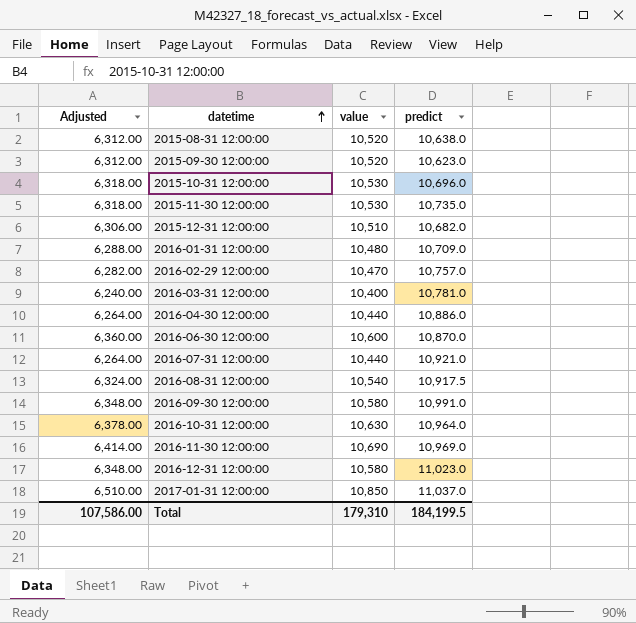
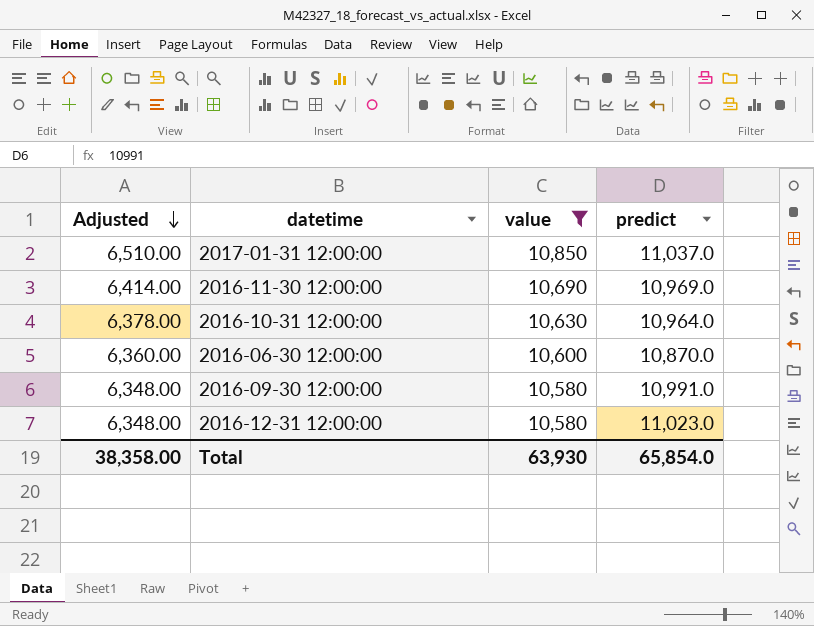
filter: none -> value >= 10,580
row order: datetime ascending -> Adjusted descending
Total | Adjusted: 107,586.00 -> 38,358.00
Total | value: 179,310 -> 63,930
Total | predict: 184,199.5 -> 65,854.0

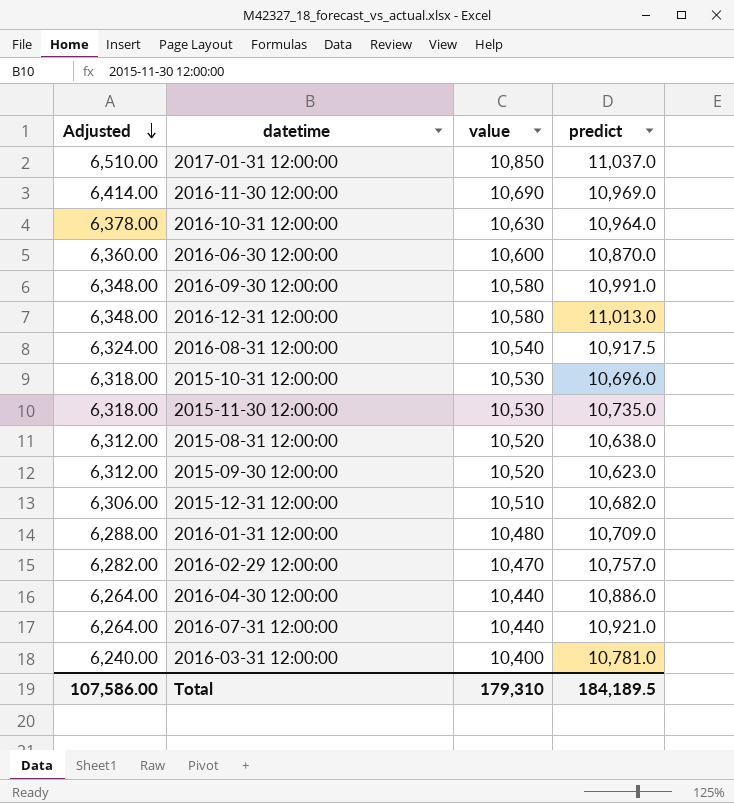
filter: value >= 10,580 -> none
2016-12-31 12:00:00 | predict: 11,023.0 -> 11,013.0
Total | Adjusted: 38,358.00 -> 107,586.00
Total | value: 63,930 -> 179,310
Total | predict: 65,854.0 -> 184,189.5

